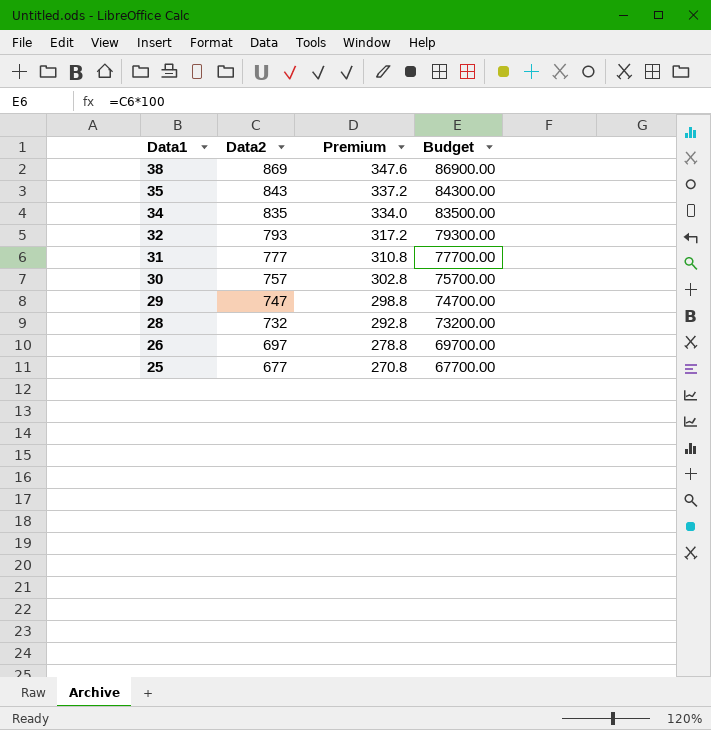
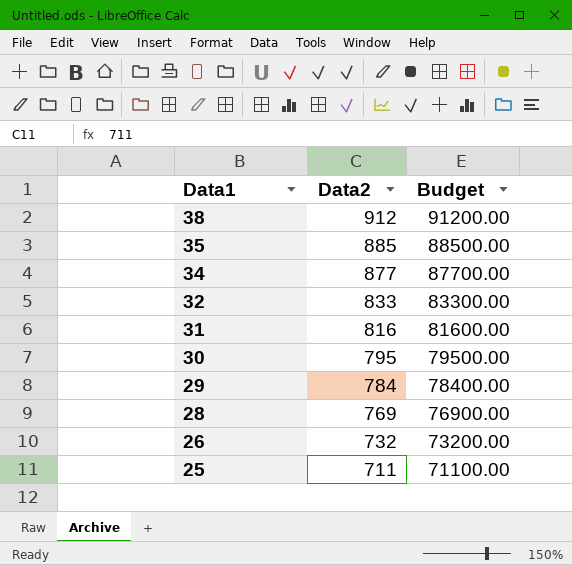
column Premium | formula: [Data2] * 0.4 -> none
38 | Data2: 869 -> 912
38 | Budget: 86900.00 -> 91200.00
35 | Data2: 843 -> 885
35 | Budget: 84300.00 -> 88500.00
34 | Data2: 835 -> 877
34 | Budget: 83500.00 -> 87700.00
32 | Data2: 793 -> 833
32 | Budget: 79300.00 -> 83300.00
31 | Data2: 777 -> 816
31 | Budget: 77700.00 -> 81600.00
30 | Data2: 757 -> 795
30 | Budget: 75700.00 -> 79500.00
29 | Data2: 747 -> 784
29 | Budget: 74700.00 -> 78400.00
28 | Data2: 732 -> 769
28 | Budget: 73200.00 -> 76900.00
26 | Data2: 697 -> 732
26 | Budget: 69700.00 -> 73200.00
25 | Data2: 677 -> 711
25 | Budget: 67700.00 -> 71100.00

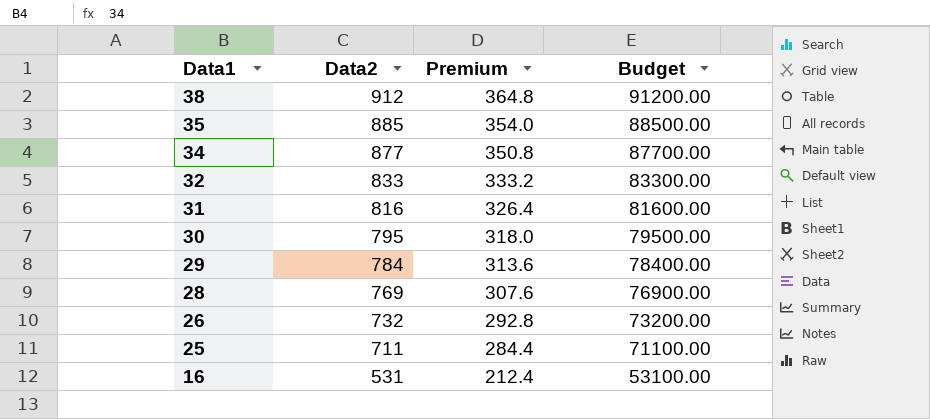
column Premium | formula: none -> [Data2] * 0.4
row 16: none -> 531 | 212.4 | 53100.00

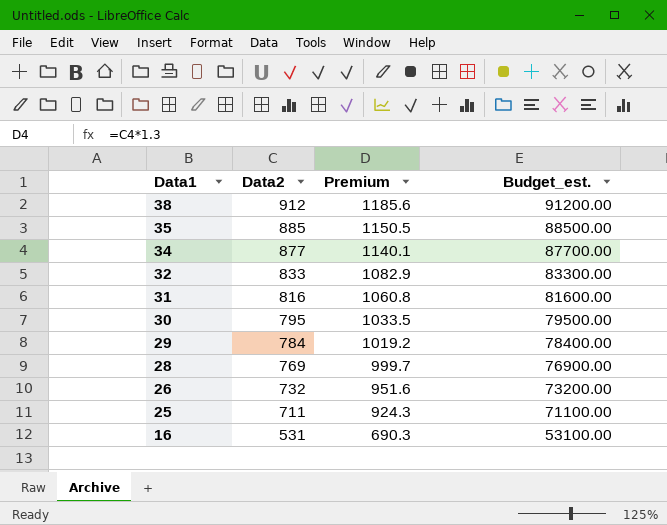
column Premium | formula: [Data2] * 0.4 -> [Data2] * 1.3
column name: Budget -> Budget_est.

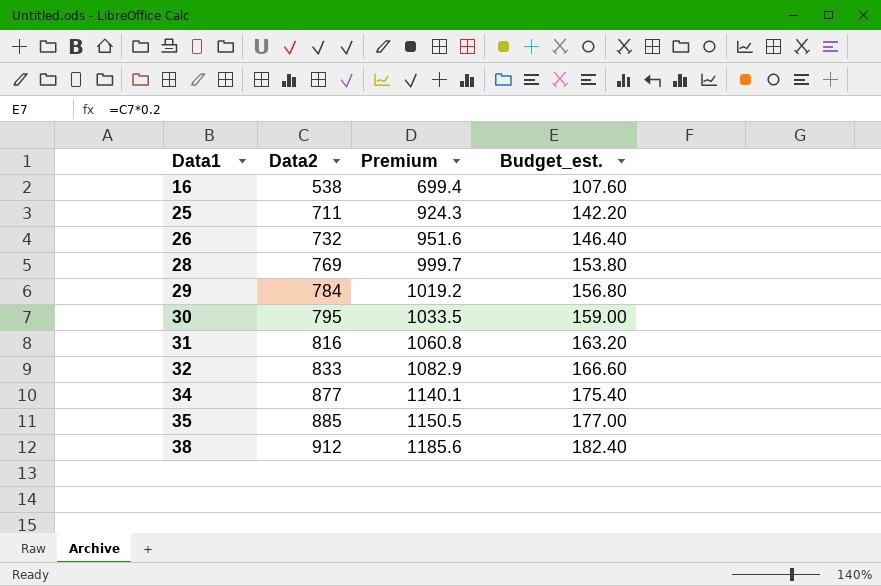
row order: Data1 descending -> Data1 ascending
column Budget_est. | formula: [Data2] * 100 -> [Data2] * 0.2
16 | Data2: 531 -> 538
16 | Premium: 690.3 -> 699.4

